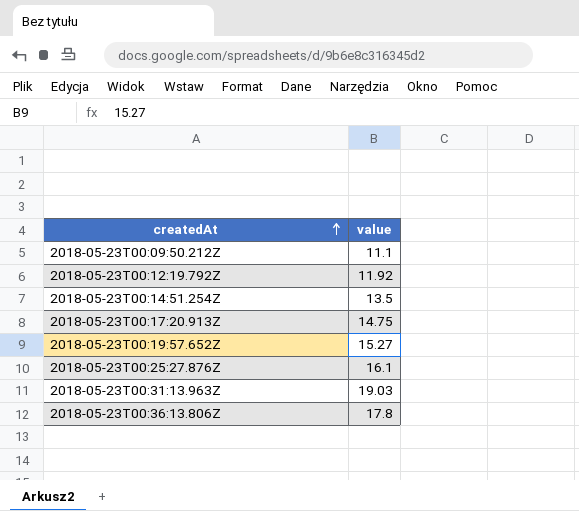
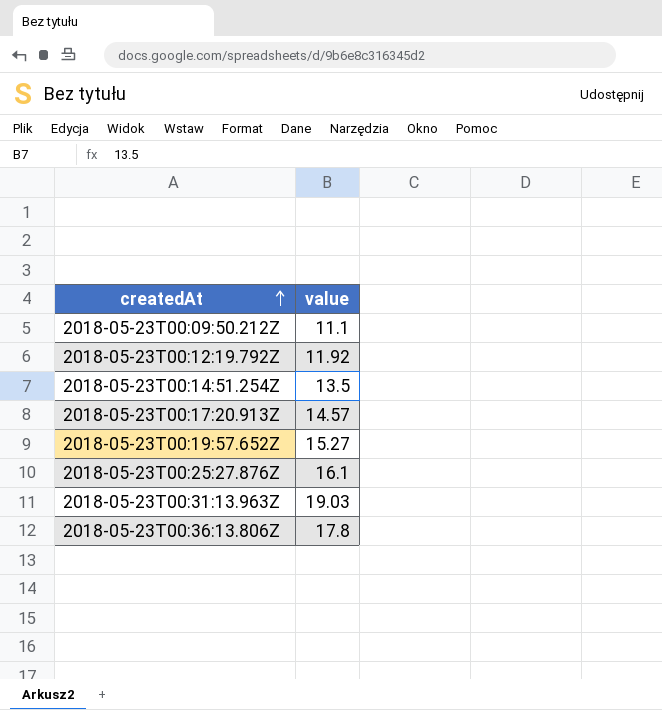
2018-05-23T00:17:20.913Z | value: 14.75 -> 14.57

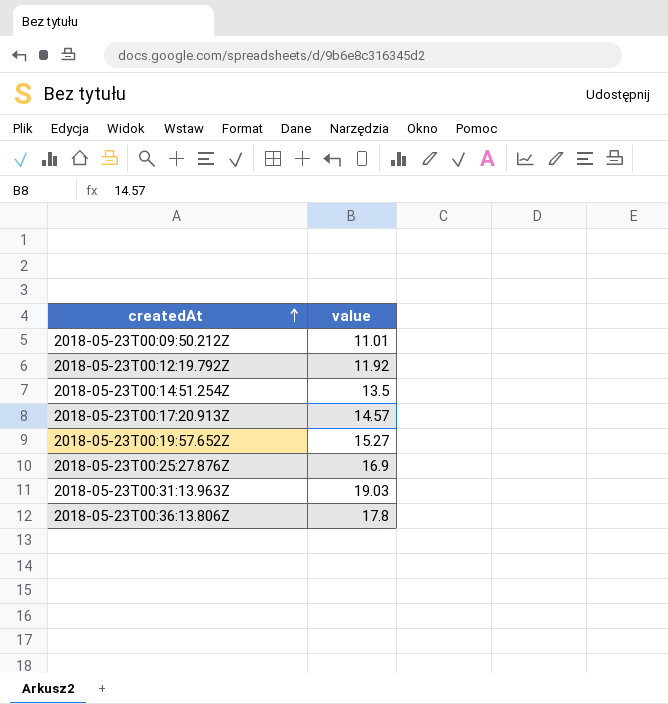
2018-05-23T00:09:50.212Z | value: 11.1 -> 11.01
2018-05-23T00:25:27.876Z | value: 16.1 -> 16.9

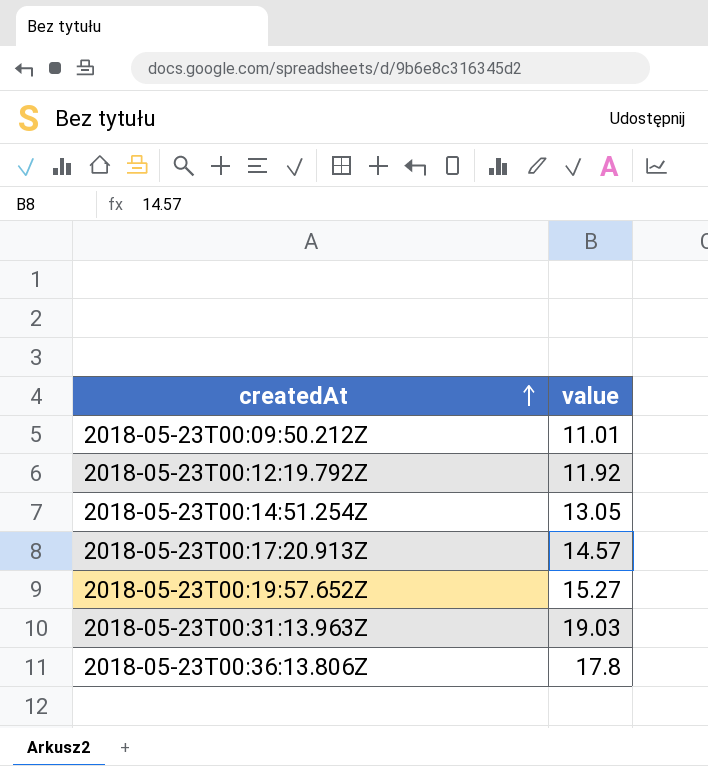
row 2018-05-23T00:25:27.876Z: 16.9 -> none
2018-05-23T00:14:51.254Z | value: 13.5 -> 13.05

